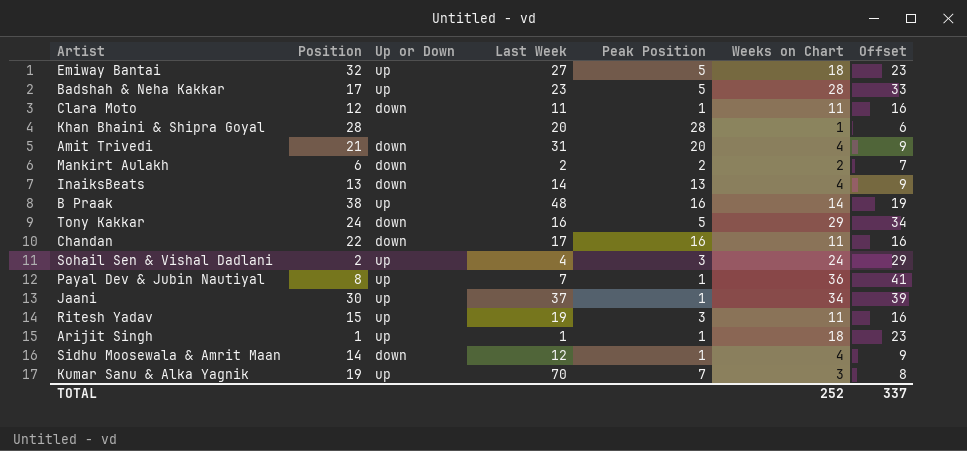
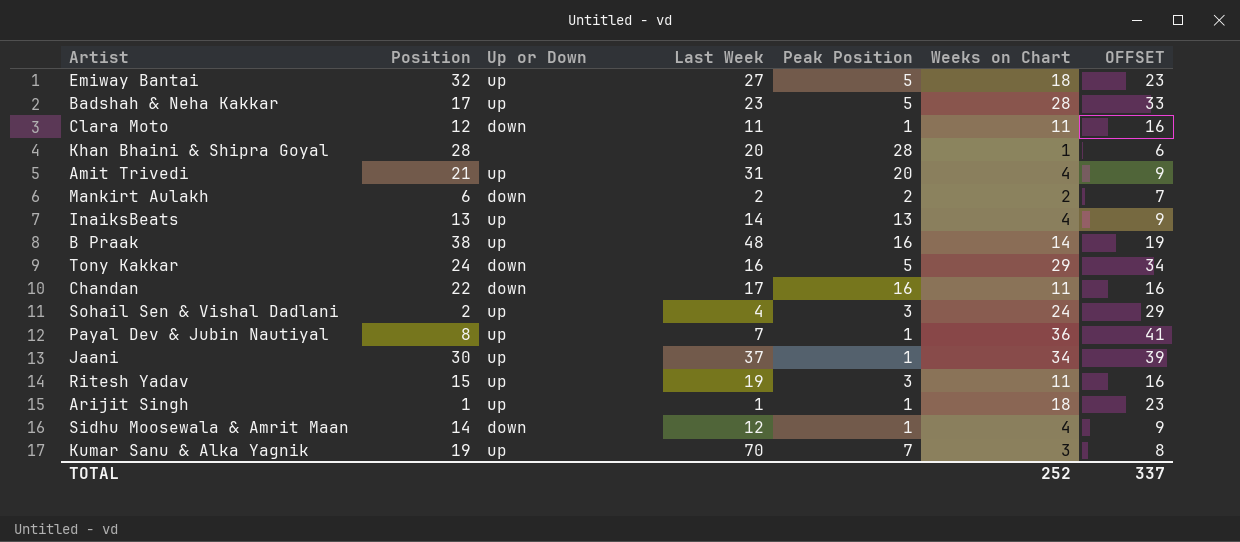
column name: Offset -> OFFSET
Amit Trivedi | Up or Down: down -> up
InaiksBeats | Up or Down: down -> up

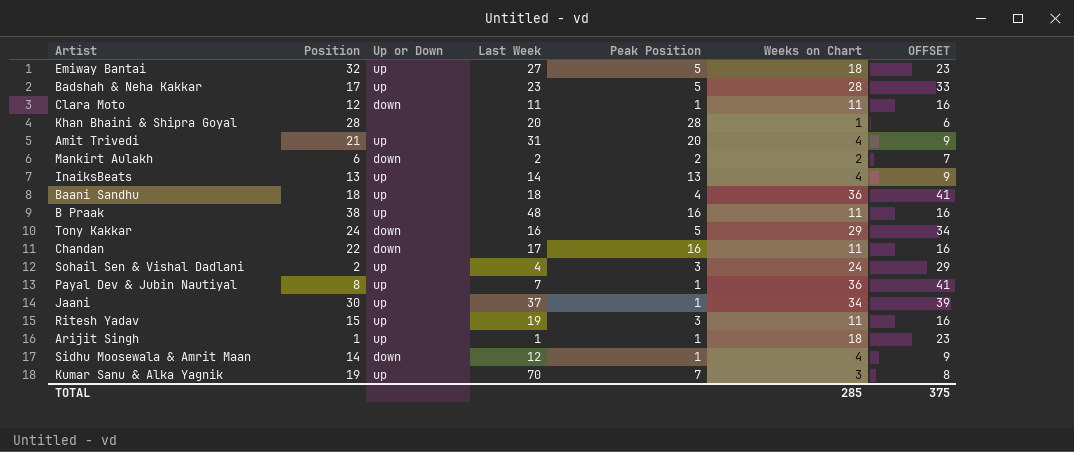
row Baani Sandhu: none -> 18 | up | 18 | 4 | 36 | 41
B Praak | Weeks on Chart: 14 -> 11
B Praak | OFFSET: 19 -> 16
TOTAL | Weeks on Chart: 252 -> 285
TOTAL | OFFSET: 337 -> 375

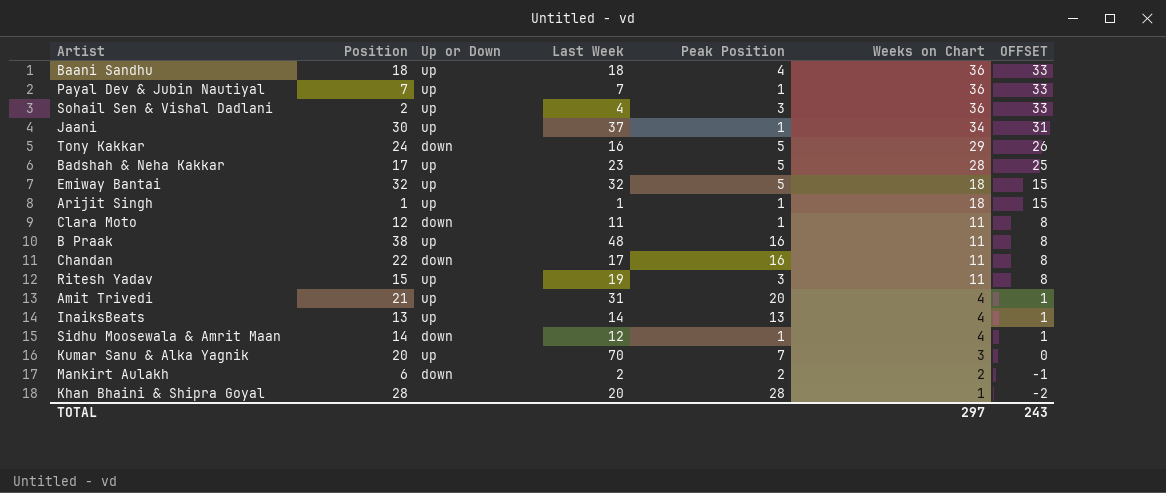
row order: none -> Weeks on Chart descending
column OFFSET | formula: [Weeks on Chart] + 5 -> [Weeks on Chart] - 3
Payal Dev & Jubin Nautiyal | Position: 8 -> 7
Sohail Sen & Vishal Dadlani | Weeks on Chart: 24 -> 36
Emiway Bantai | Last Week: 27 -> 32
Kumar Sanu & Alka Yagnik | Position: 19 -> 20
TOTAL | Weeks on Chart: 285 -> 297
TOTAL | OFFSET: 375 -> 243

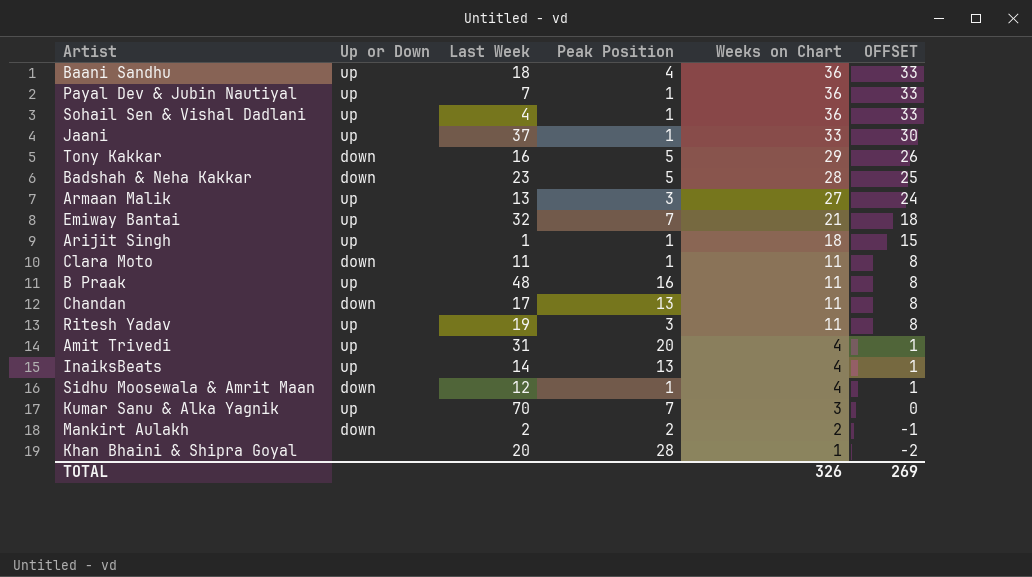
column Position | position: 2 -> none
Sohail Sen & Vishal Dadlani | Peak Position: 3 -> 1
Jaani | Weeks on Chart: 34 -> 33
Jaani | OFFSET: 31 -> 30
Badshah & Neha Kakkar | Up or Down: up -> down
row Armaan Malik: none -> up | 13 | 3 | 27 | 24
Emiway Bantai | Peak Position: 5 -> 7
Emiway Bantai | Weeks on Chart: 18 -> 21
Emiway Bantai | OFFSET: 15 -> 18
Chandan | Peak Position: 16 -> 13
TOTAL | Weeks on Chart: 297 -> 326
TOTAL | OFFSET: 243 -> 269

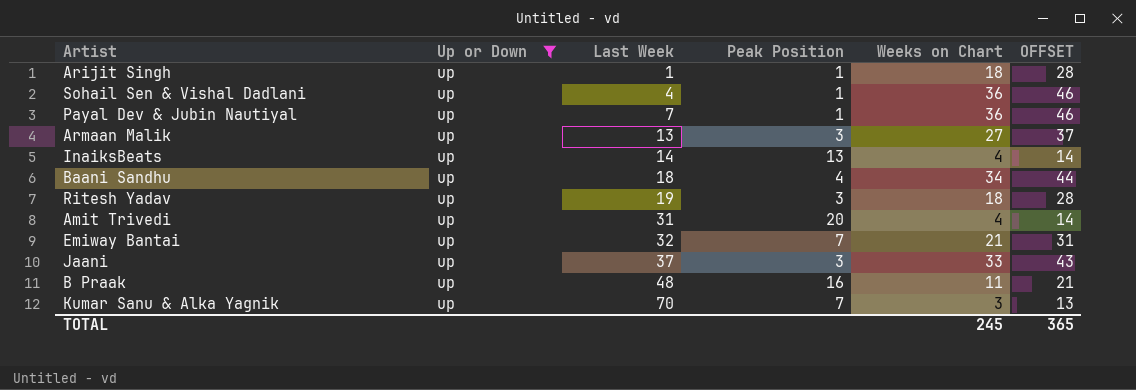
filter: none -> Up or Down = up
row order: Weeks on Chart descending -> Last Week ascending
column OFFSET | formula: [Weeks on Chart] - 3 -> [Weeks on Chart] + 10
Baani Sandhu | Weeks on Chart: 36 -> 34
Ritesh Yadav | Weeks on Chart: 11 -> 18
Jaani | Peak Position: 1 -> 3
TOTAL | Weeks on Chart: 326 -> 245
TOTAL | OFFSET: 269 -> 365

